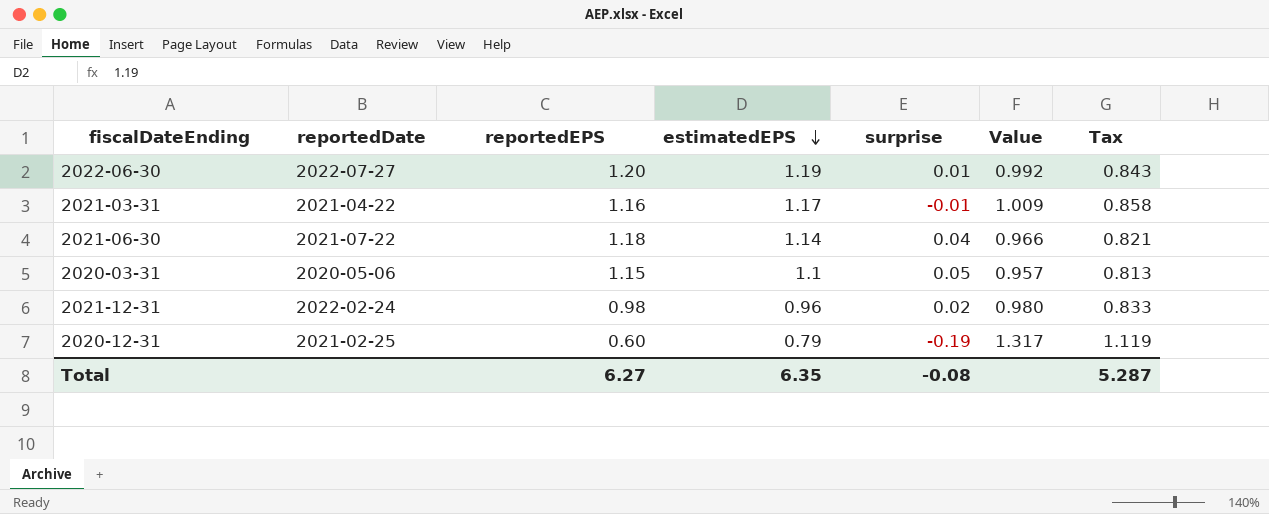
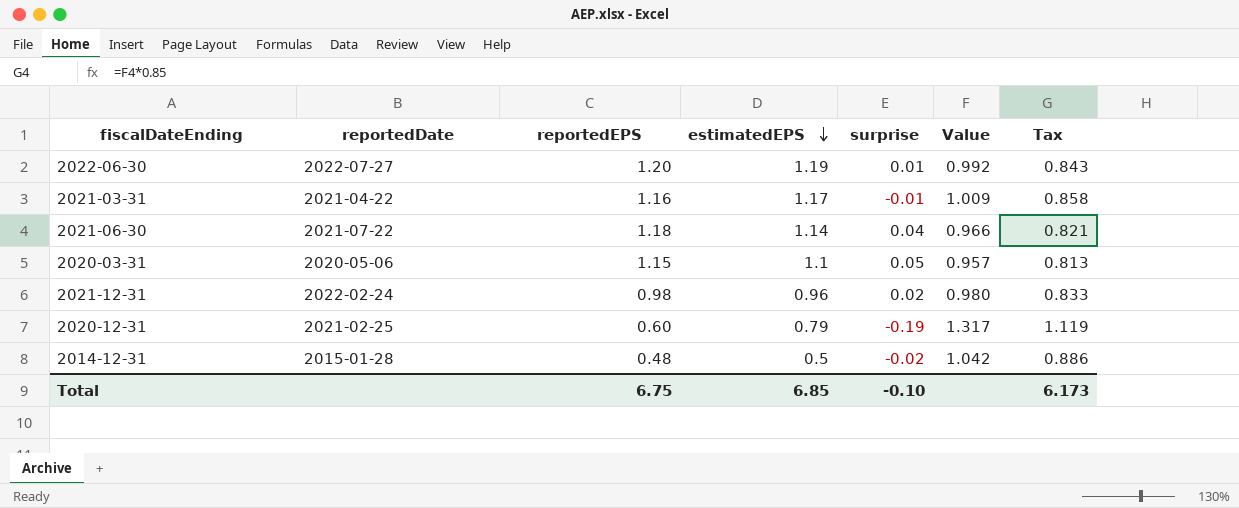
row 2014-12-31: none -> 2015-01-28 | 0.48 | 0.5 | -0.02 | 1.042 | 0.886
Total | reportedEPS: 6.27 -> 6.75
Total | estimatedEPS: 6.35 -> 6.85
Total | surprise: -0.08 -> -0.10
Total | Tax: 5.287 -> 6.173

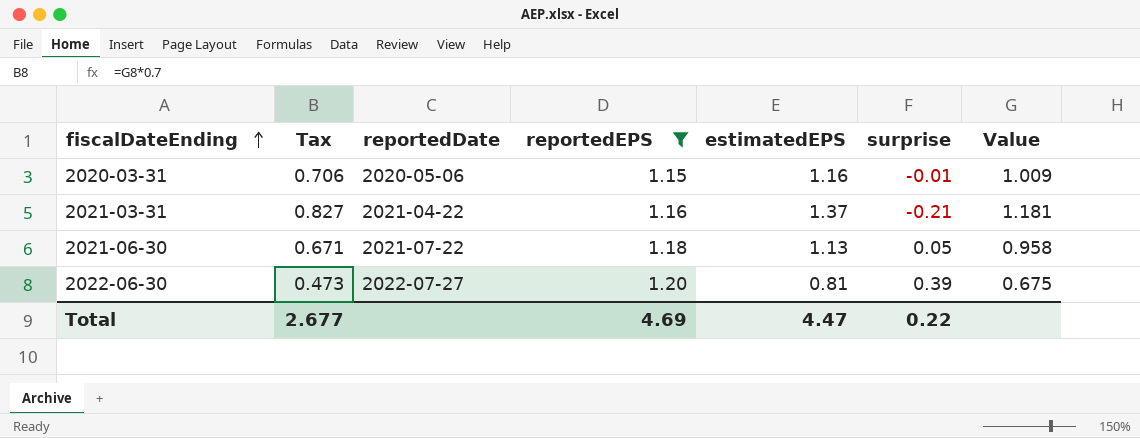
filter: none -> reportedEPS >= 1.15
row order: estimatedEPS descending -> fiscalDateEnding ascending
column Tax | formula: [Value] * 0.85 -> [Value] * 0.7
column Tax | position: 7 -> 2
2020-03-31 | estimatedEPS: 1.1 -> 1.16
2020-03-31 | surprise: 0.05 -> -0.01
2020-03-31 | Value: 0.957 -> 1.009
2021-03-31 | estimatedEPS: 1.17 -> 1.37
2021-03-31 | surprise: -0.01 -> -0.21
2021-03-31 | Value: 1.009 -> 1.181
2021-06-30 | estimatedEPS: 1.14 -> 1.13
2021-06-30 | surprise: 0.04 -> 0.05
2021-06-30 | Value: 0.966 -> 0.958
2022-06-30 | estimatedEPS: 1.19 -> 0.81
2022-06-30 | surprise: 0.01 -> 0.39
2022-06-30 | Value: 0.992 -> 0.675
Total | Tax: 6.173 -> 2.677
Total | reportedEPS: 6.75 -> 4.69
Total | estimatedEPS: 6.85 -> 4.47
Total | surprise: -0.10 -> 0.22

